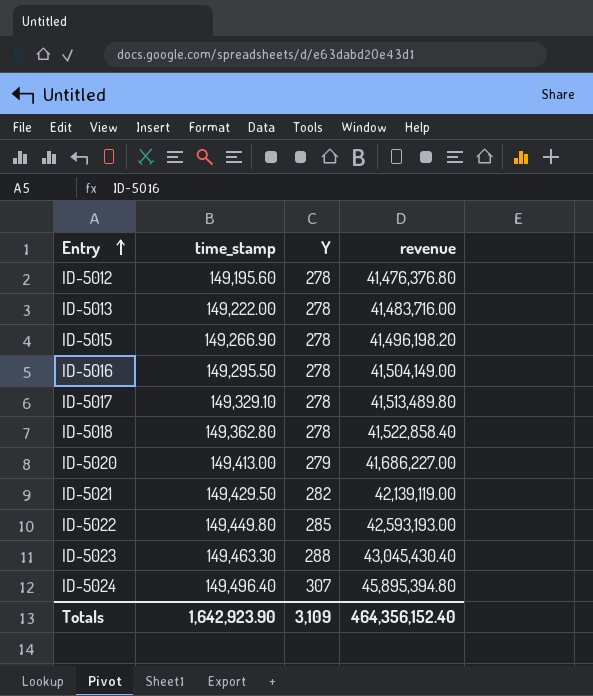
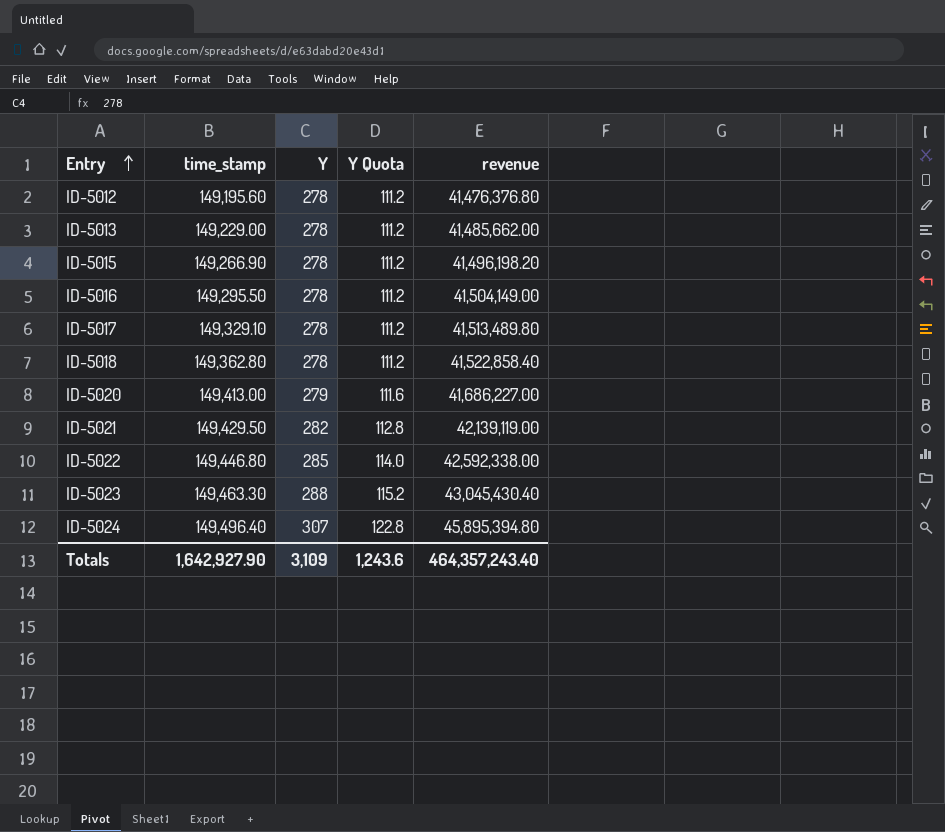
column Y Quota | formula: none -> [Y] * 0.4
ID-5013 | time_stamp: 149,222.00 -> 149,229.00
ID-5013 | revenue: 41,483,716.00 -> 41,485,662.00
ID-5022 | time_stamp: 149,449.80 -> 149,446.80
ID-5022 | revenue: 42,593,193.00 -> 42,592,338.00
Totals | time_stamp: 1,642,923.90 -> 1,642,927.90
Totals | revenue: 464,356,152.40 -> 464,357,243.40

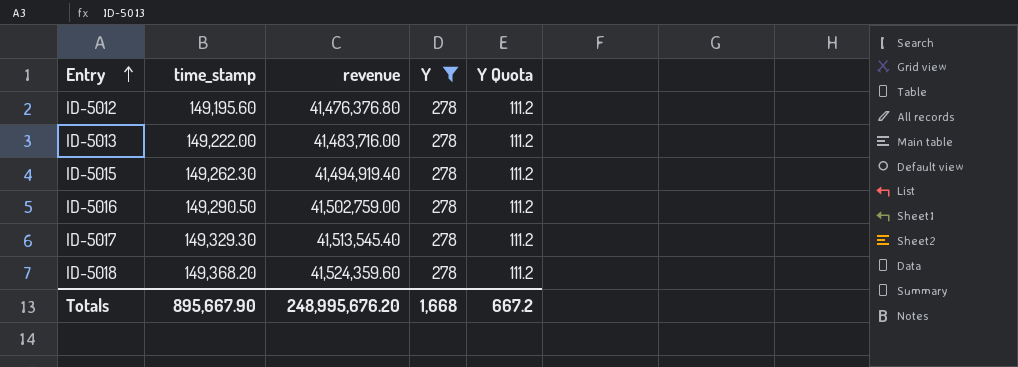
filter: none -> Y = 278
column revenue | position: 5 -> 3
ID-5013 | time_stamp: 149,229.00 -> 149,222.00
ID-5013 | revenue: 41,485,662.00 -> 41,483,716.00
ID-5015 | time_stamp: 149,266.90 -> 149,262.30
ID-5015 | revenue: 41,496,198.20 -> 41,494,919.40
ID-5016 | time_stamp: 149,295.50 -> 149,290.50
ID-5016 | revenue: 41,504,149.00 -> 41,502,759.00
ID-5017 | time_stamp: 149,329.10 -> 149,329.30
ID-5017 | revenue: 41,513,489.80 -> 41,513,545.40
ID-5018 | time_stamp: 149,362.80 -> 149,368.20
ID-5018 | revenue: 41,522,858.40 -> 41,524,359.60
Totals | time_stamp: 1,642,927.90 -> 895,667.90
Totals | revenue: 464,357,243.40 -> 248,995,676.20
Totals | Y: 3,109 -> 1,668
Totals | Y Quota: 1,243.6 -> 667.2

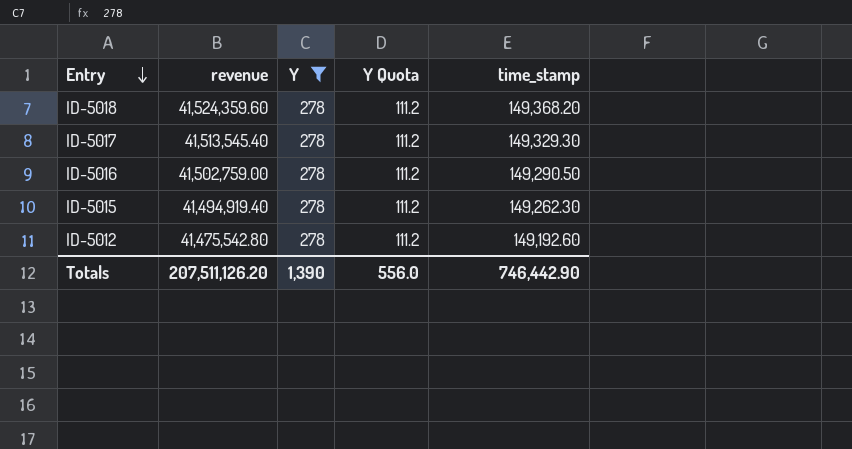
row order: Entry ascending -> Entry descending
column time_stamp | position: 2 -> 5
row ID-5013: 149,222.00 | 41,483,716.00 | 278 | 111.2 -> none
ID-5012 | revenue: 41,476,376.80 -> 41,475,542.80
ID-5012 | time_stamp: 149,195.60 -> 149,192.60
Totals | revenue: 248,995,676.20 -> 207,511,126.20
Totals | Y: 1,668 -> 1,390
Totals | Y Quota: 667.2 -> 556.0
Totals | time_stamp: 895,667.90 -> 746,442.90

